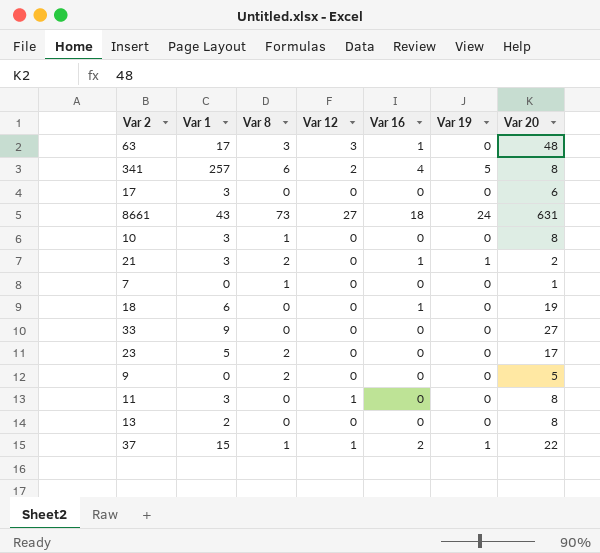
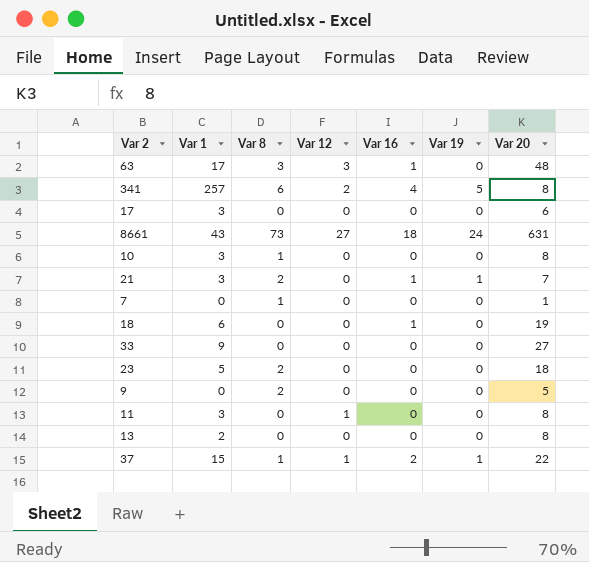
21 | Var 20: 2 -> 7
23 | Var 20: 17 -> 18

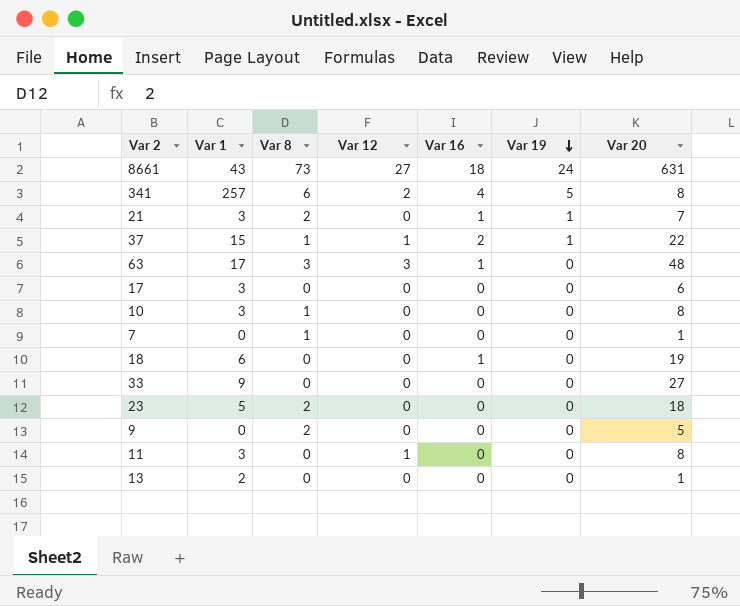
row order: none -> Var 19 descending
13 | Var 20: 8 -> 1

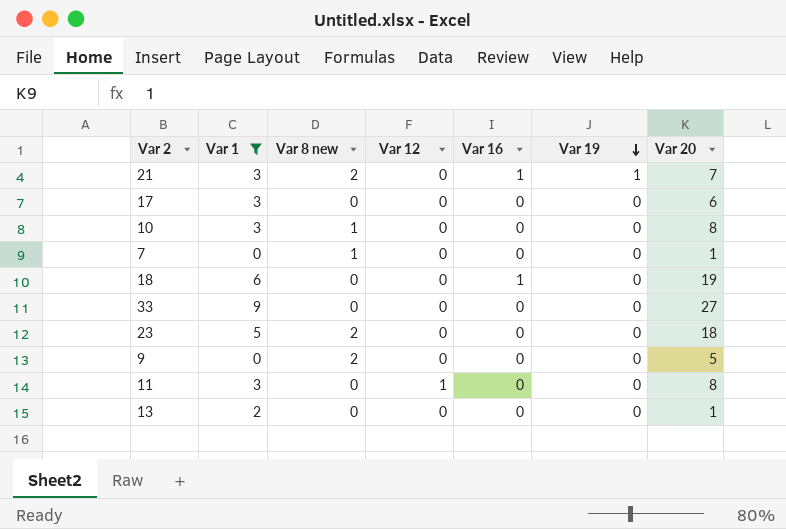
filter: none -> Var 1 <= 9
column name: Var 8 -> Var 8 new

